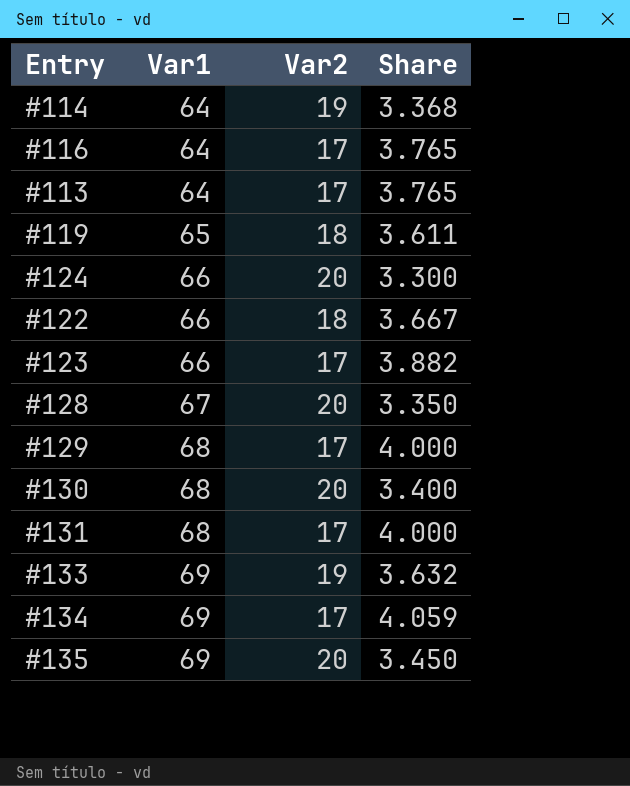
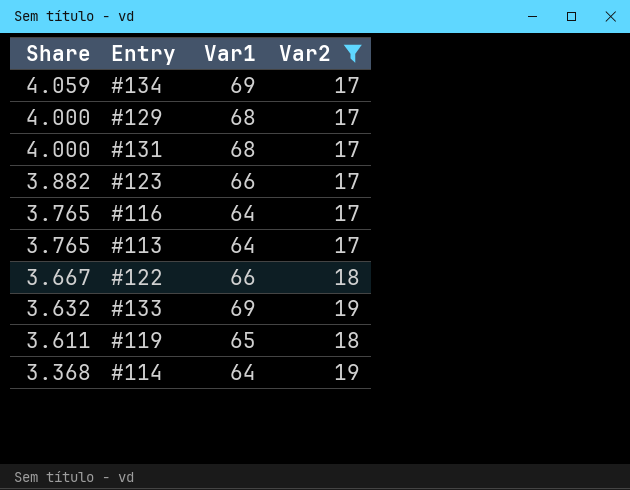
filter: none -> Var2 != 20
row order: Var1 ascending -> Share descending
column Share | position: 4 -> 1

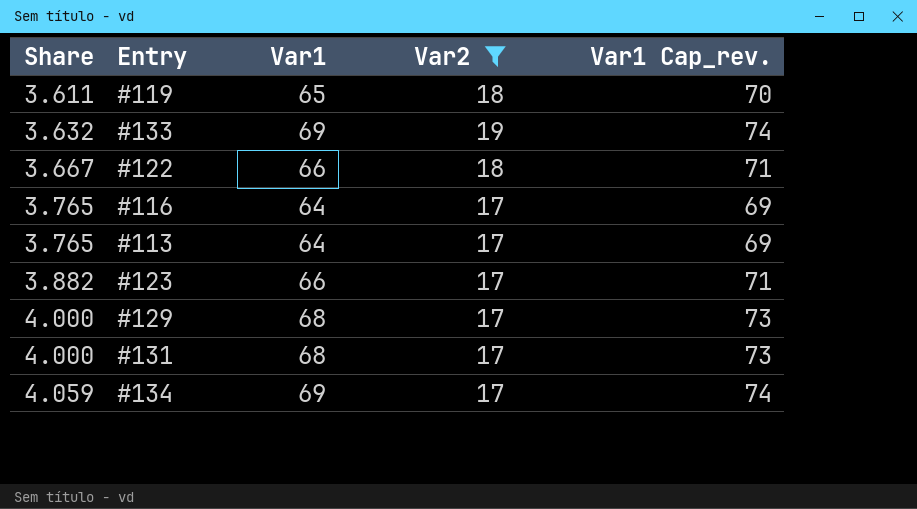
row order: Share descending -> Share ascending
column Var1 Cap_rev. | formula: none -> [Var1] + 5
row #114: 3.368 | 64 | 19 -> none

